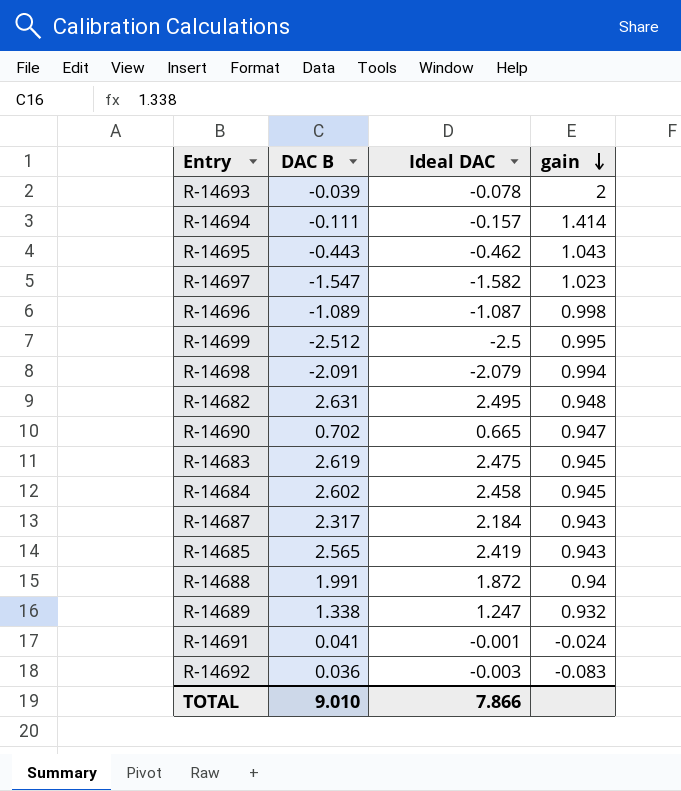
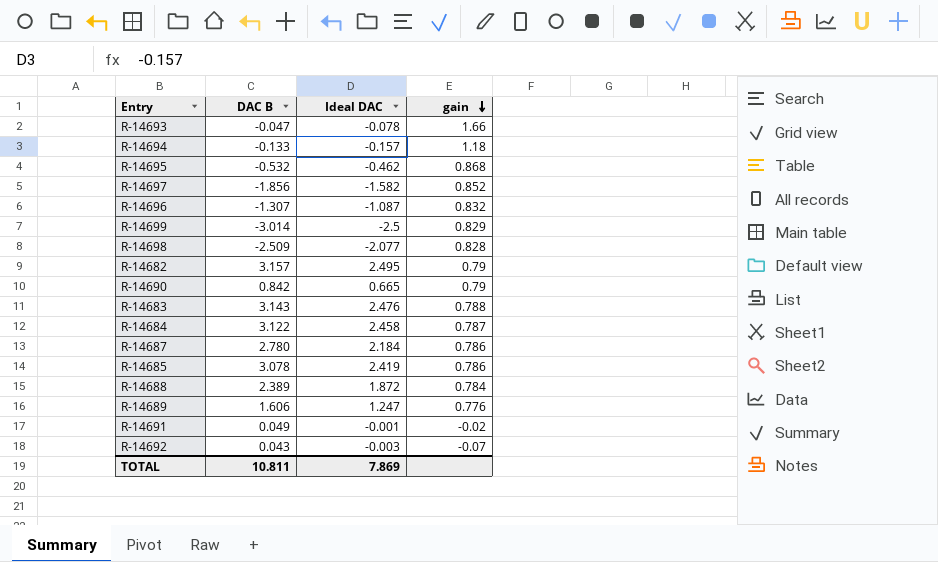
R-14693 | DAC B: -0.039 -> -0.047
R-14693 | gain: 2 -> 1.66
R-14694 | DAC B: -0.111 -> -0.133
R-14694 | gain: 1.414 -> 1.18
R-14695 | DAC B: -0.443 -> -0.532
R-14695 | gain: 1.043 -> 0.868
R-14697 | DAC B: -1.547 -> -1.856
R-14697 | gain: 1.023 -> 0.852
R-14696 | DAC B: -1.089 -> -1.307
R-14696 | gain: 0.998 -> 0.832
R-14699 | DAC B: -2.512 -> -3.014
R-14699 | gain: 0.995 -> 0.829
R-14698 | DAC B: -2.091 -> -2.509
R-14698 | Ideal DAC: -2.079 -> -2.077
R-14698 | gain: 0.994 -> 0.828
R-14682 | DAC B: 2.631 -> 3.157
R-14682 | gain: 0.948 -> 0.79
R-14690 | DAC B: 0.702 -> 0.842
R-14690 | gain: 0.947 -> 0.79
R-14683 | DAC B: 2.619 -> 3.143
R-14683 | Ideal DAC: 2.475 -> 2.476
R-14683 | gain: 0.945 -> 0.788
R-14684 | DAC B: 2.602 -> 3.122
R-14684 | gain: 0.945 -> 0.787
R-14687 | DAC B: 2.317 -> 2.780
R-14687 | gain: 0.943 -> 0.786
R-14685 | DAC B: 2.565 -> 3.078
R-14685 | gain: 0.943 -> 0.786
R-14688 | DAC B: 1.991 -> 2.389
R-14688 | gain: 0.94 -> 0.784
R-14689 | DAC B: 1.338 -> 1.606
R-14689 | gain: 0.932 -> 0.776
R-14691 | DAC B: 0.041 -> 0.049
R-14691 | gain: -0.024 -> -0.02
R-14692 | DAC B: 0.036 -> 0.043
R-14692 | gain: -0.083 -> -0.07
TOTAL | DAC B: 9.010 -> 10.811
TOTAL | Ideal DAC: 7.866 -> 7.869

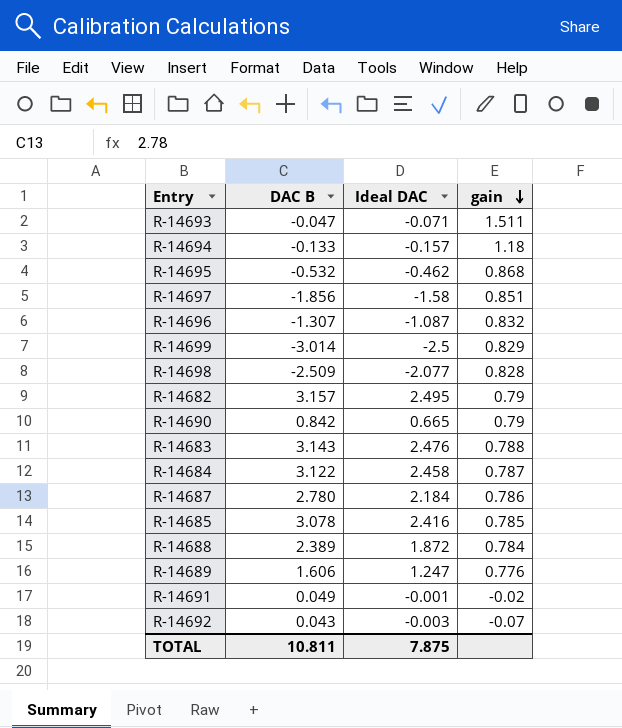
R-14693 | Ideal DAC: -0.078 -> -0.071
R-14693 | gain: 1.66 -> 1.511
R-14697 | Ideal DAC: -1.582 -> -1.58
R-14697 | gain: 0.852 -> 0.851
R-14685 | Ideal DAC: 2.419 -> 2.416
R-14685 | gain: 0.786 -> 0.785
TOTAL | Ideal DAC: 7.869 -> 7.875

